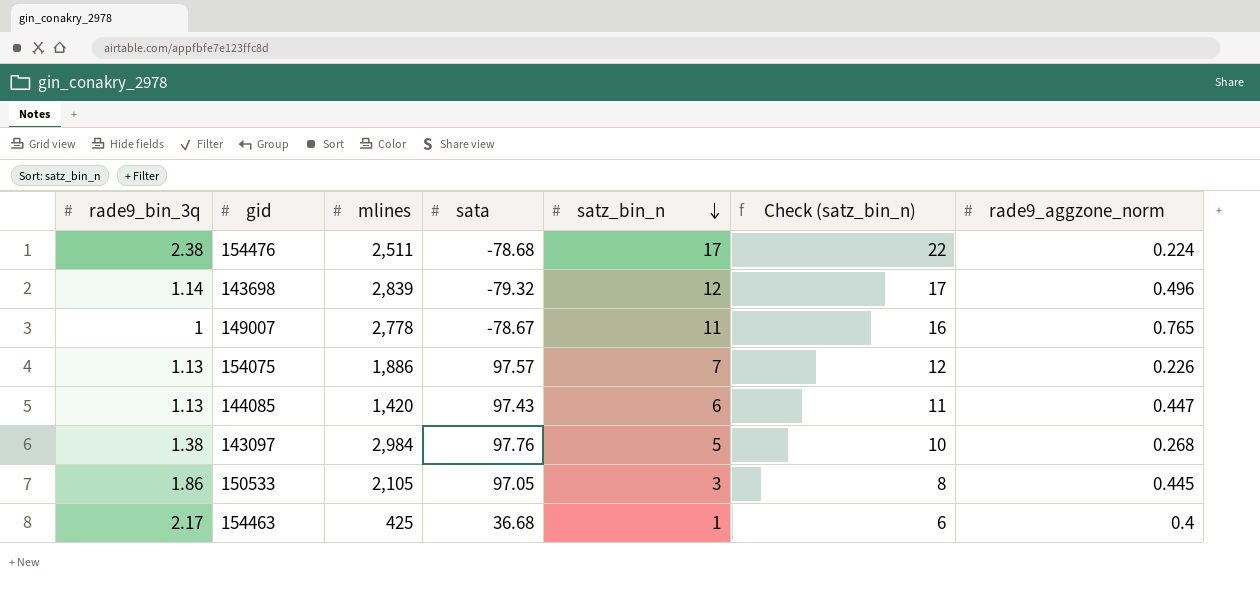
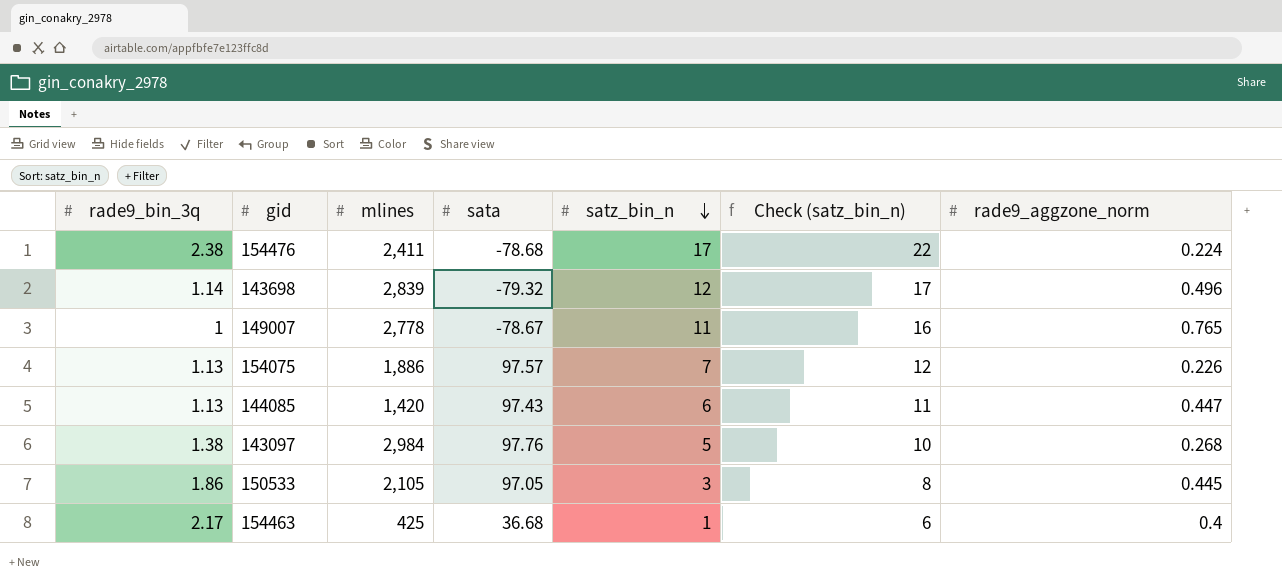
154476 | mlines: 2,511 -> 2,411

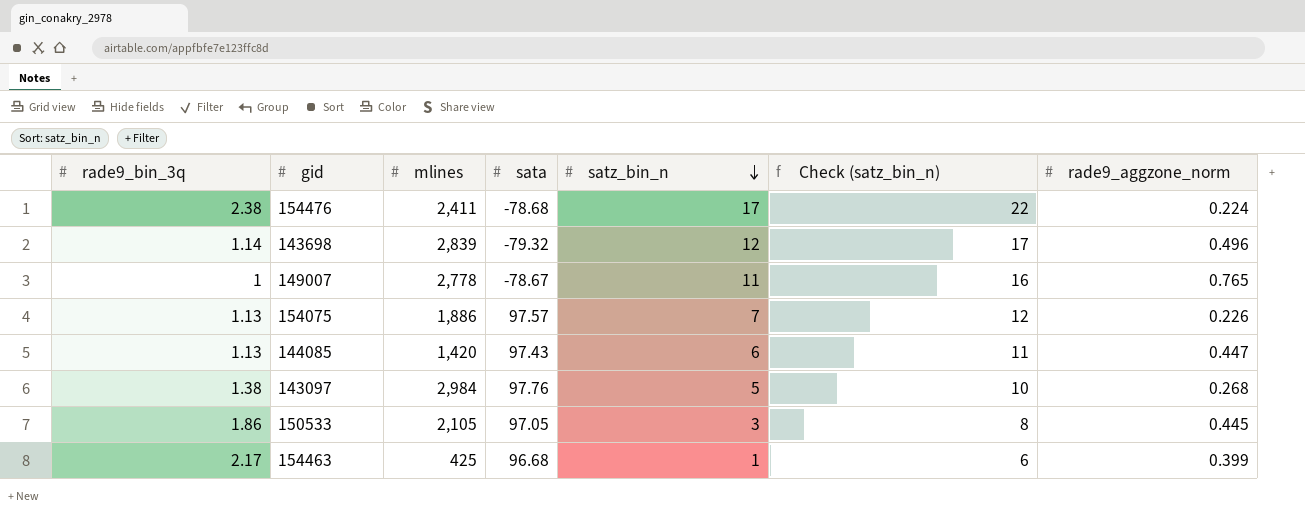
154463 | sata: 36.68 -> 96.68
154463 | rade9_aggzone_norm: 0.4 -> 0.399

